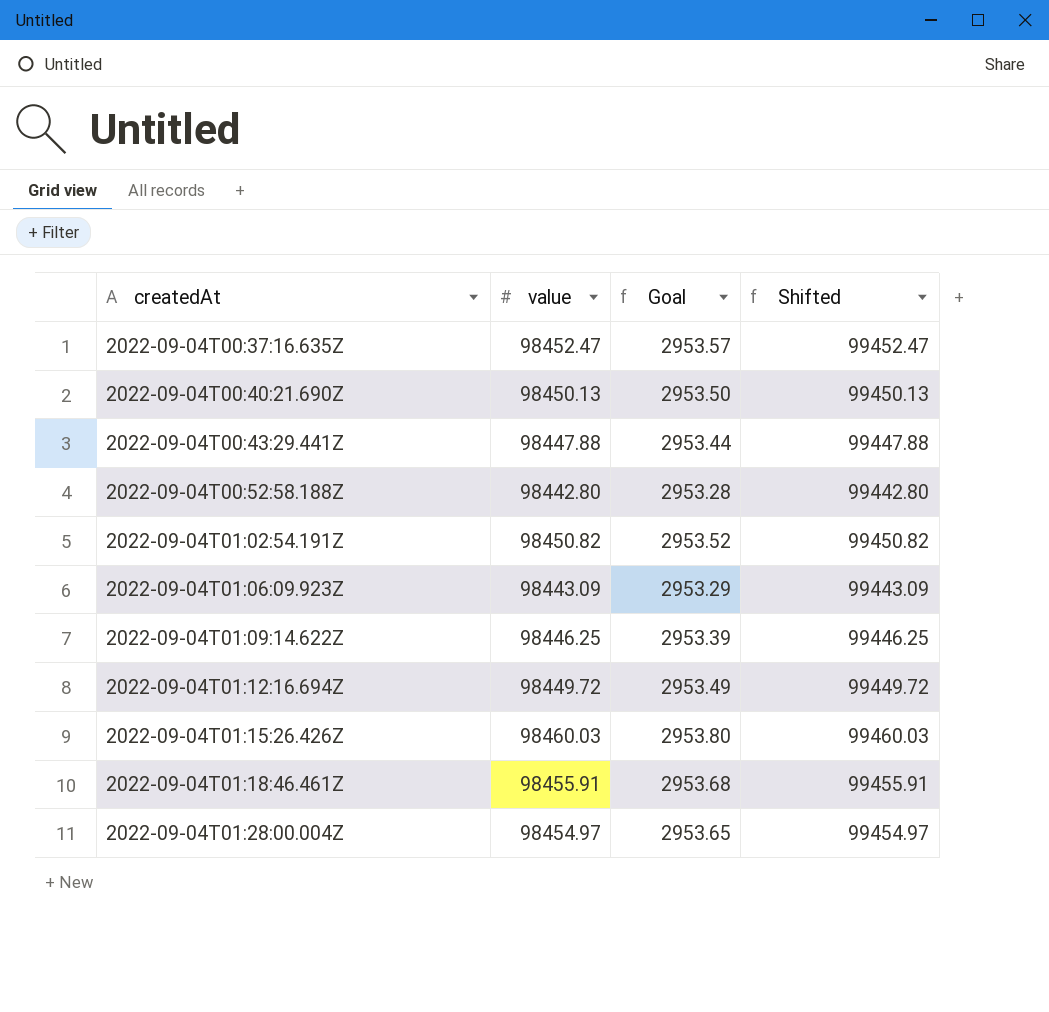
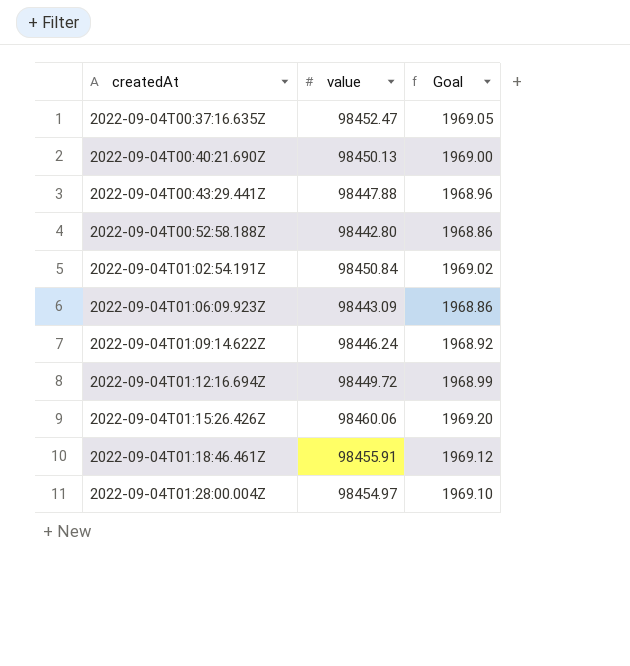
column Shifted | formula: [value] + 1000 -> none
column Goal | formula: [value] * 0.03 -> [value] * 0.02
2022-09-04T01:02:54.191Z | value: 98450.82 -> 98450.84
2022-09-04T01:09:14.622Z | value: 98446.25 -> 98446.24
2022-09-04T01:15:26.426Z | value: 98460.03 -> 98460.06

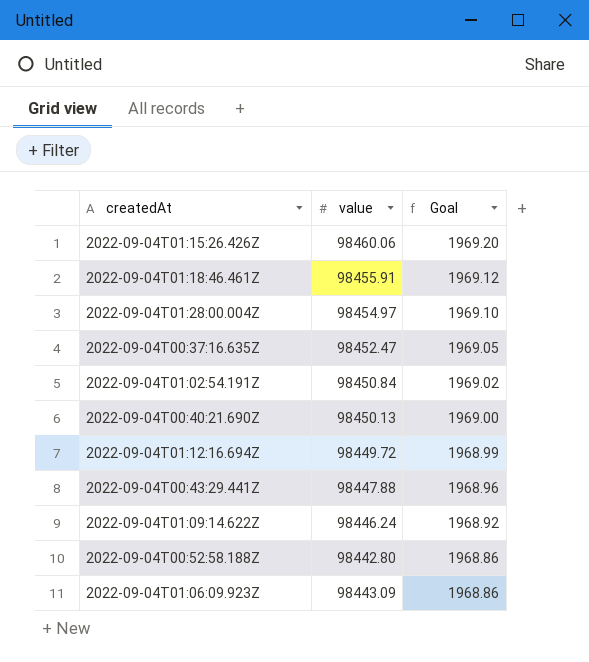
row order: createdAt ascending -> Goal descending

